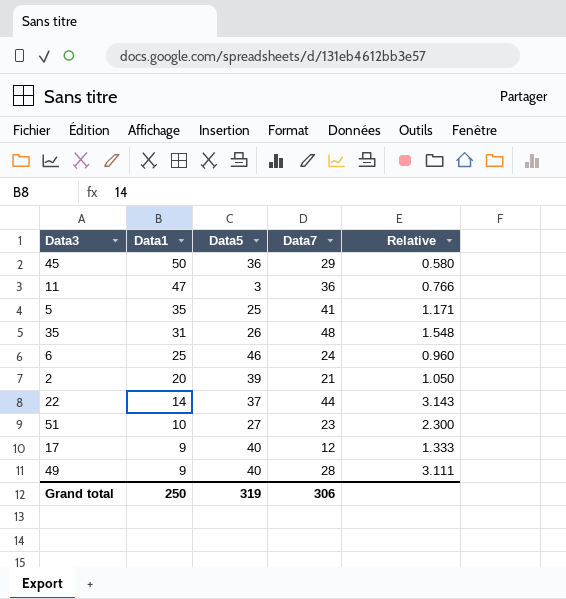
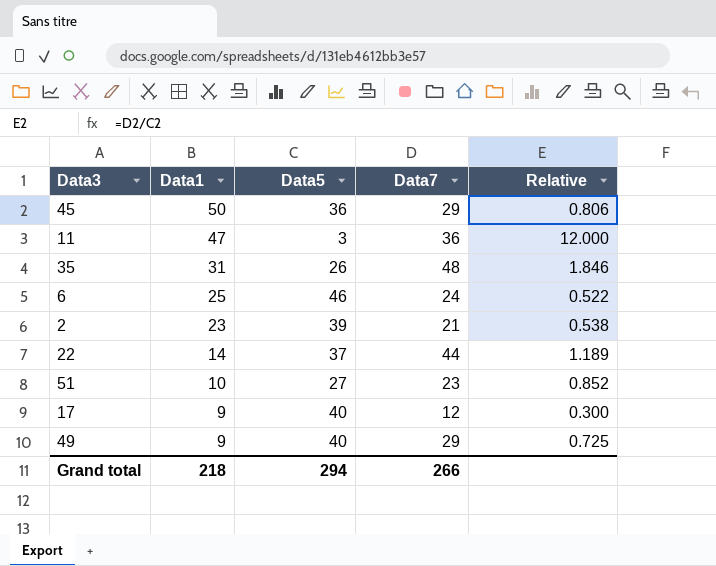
column Relative | formula: [Data7] / [Data1] -> [Data7] / [Data5]
row 5: 35 | 25 | 41 | 1.171 -> none
2 | Data1: 20 -> 23
49 | Data7: 28 -> 29
Grand total | Data1: 250 -> 218
Grand total | Data5: 319 -> 294
Grand total | Data7: 306 -> 266

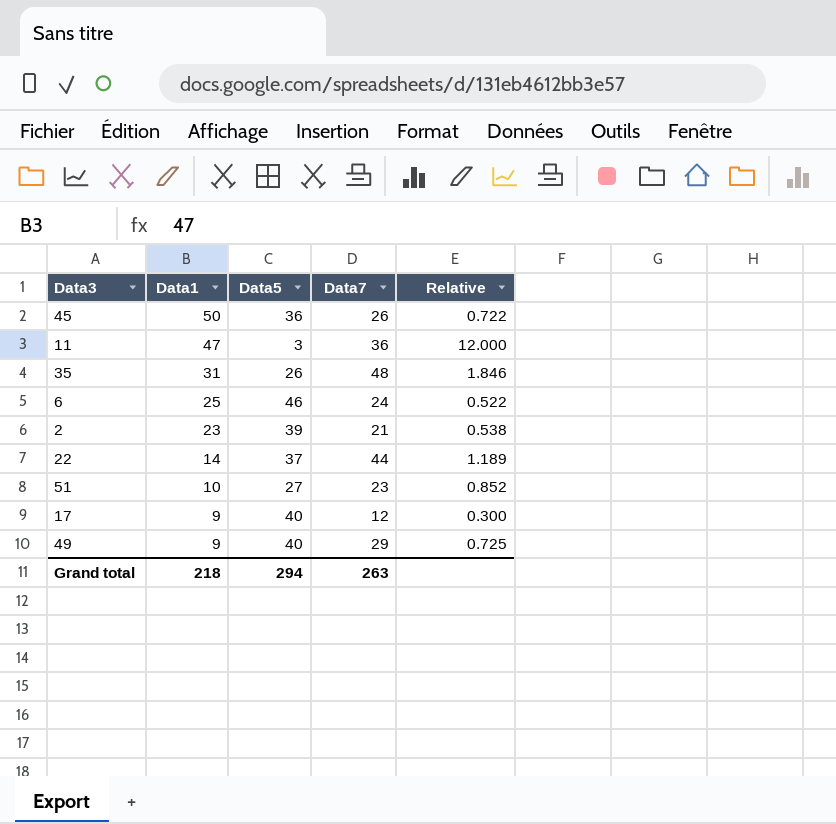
45 | Data7: 29 -> 26
45 | Relative: 0.806 -> 0.722
Grand total | Data7: 266 -> 263

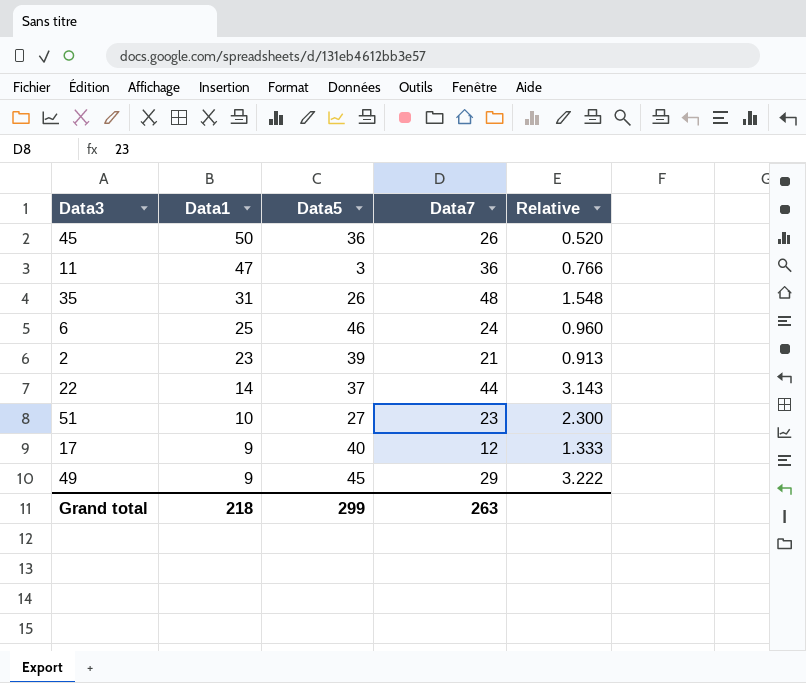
column Relative | formula: [Data7] / [Data5] -> [Data7] / [Data1]
49 | Data5: 40 -> 45
Grand total | Data5: 294 -> 299

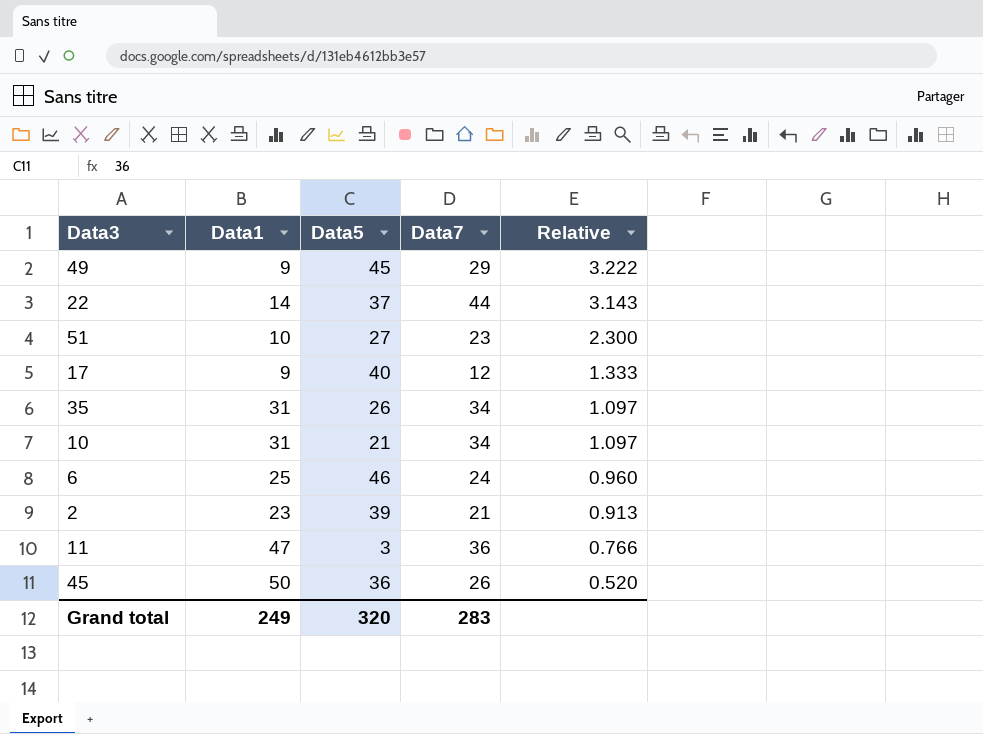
row order: Data1 descending -> Relative descending
35 | Data7: 48 -> 34
35 | Relative: 1.548 -> 1.097
row 10: none -> 31 | 21 | 34 | 1.097
Grand total | Data1: 218 -> 249
Grand total | Data5: 299 -> 320
Grand total | Data7: 263 -> 283

